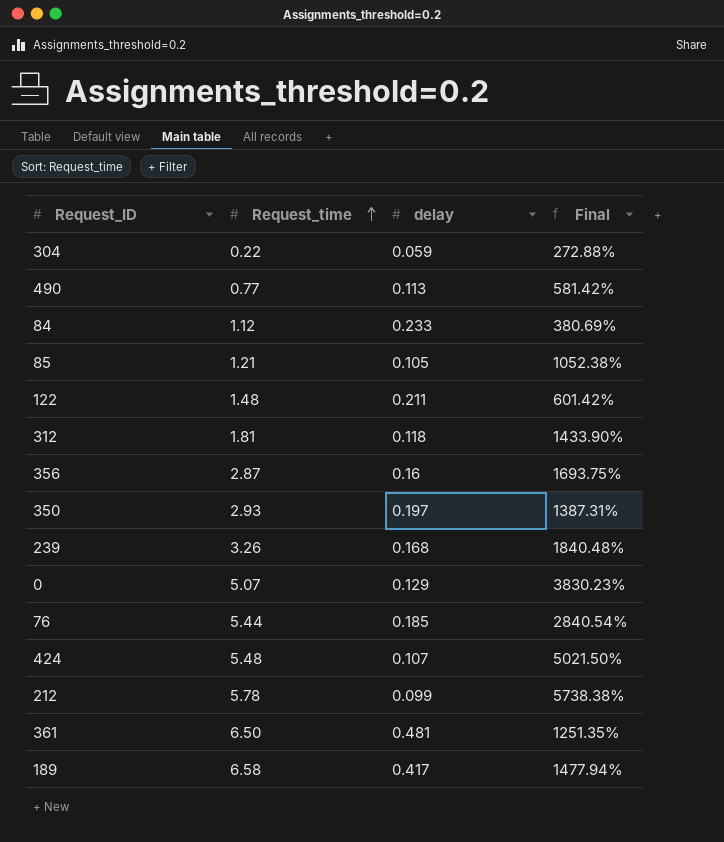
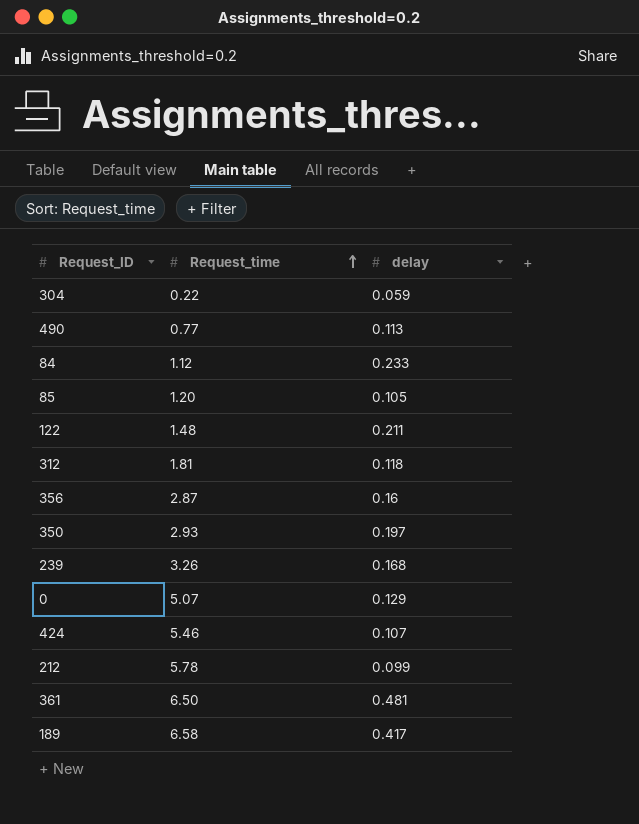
column Final | formula: ([Request_time] - [delay]) / [delay] -> none
row 76: 5.44 | 0.185 | 2840.54% -> none
85 | Request_time: 1.21 -> 1.20
424 | Request_time: 5.48 -> 5.46

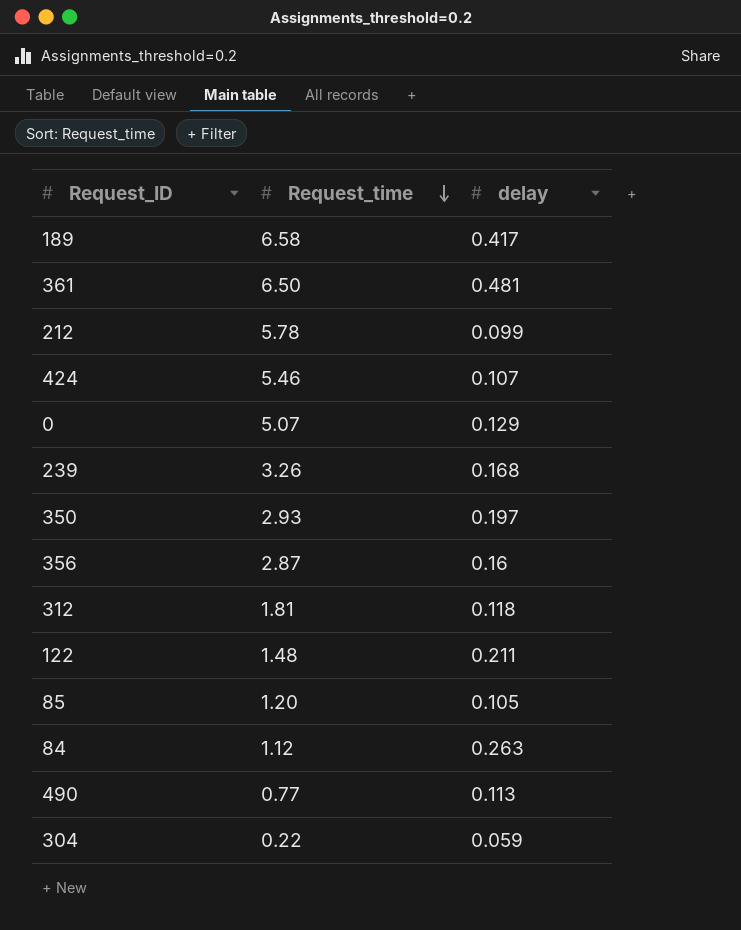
row order: Request_time ascending -> Request_time descending
84 | delay: 0.233 -> 0.263

